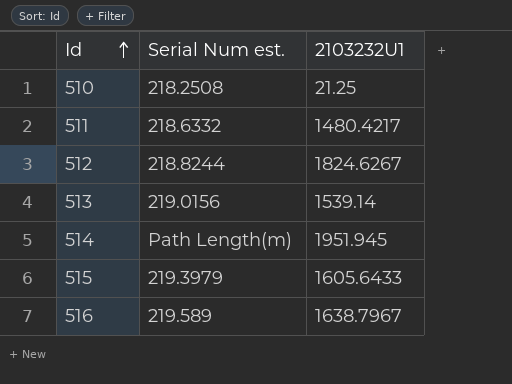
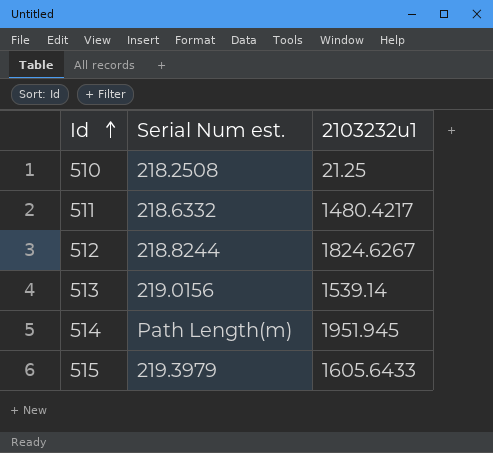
column name: 2103232U1 -> 2103232u1
row 516: 219.589 | 1638.7967 -> none

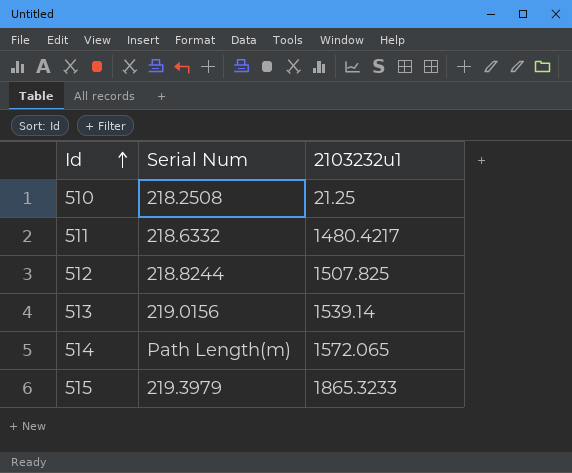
column name: Serial Num est. -> Serial Num
512 | 2103232u1: 1824.6267 -> 1507.825
514 | 2103232u1: 1951.945 -> 1572.065
515 | 2103232u1: 1605.6433 -> 1865.3233

